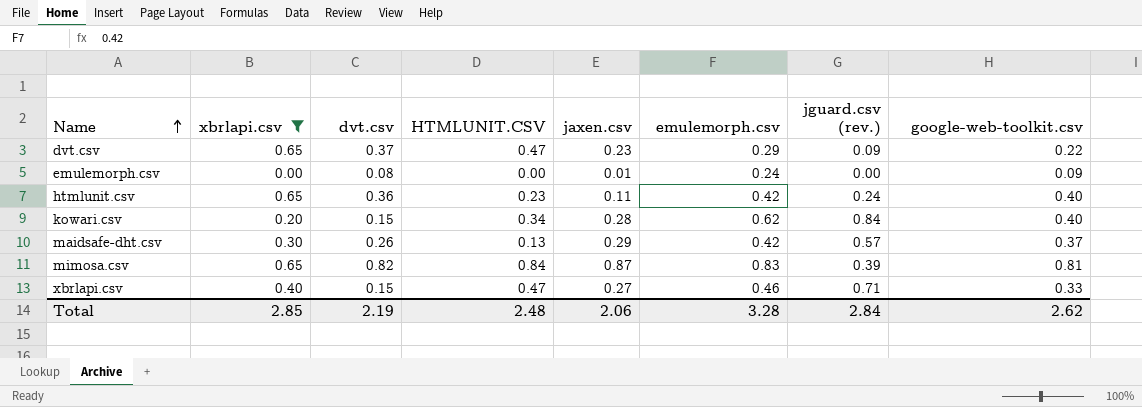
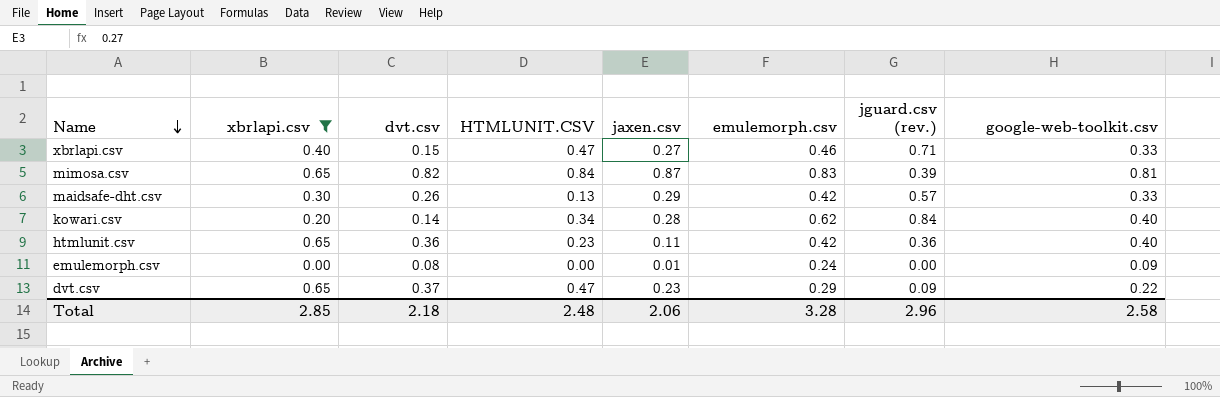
row order: Name ascending -> Name descending
maidsafe-dht.csv | google-web-toolkit.csv: 0.37 -> 0.33
kowari.csv | dvt.csv: 0.15 -> 0.14
htmlunit.csv | jguard.csv (rev.): 0.24 -> 0.36
Total | dvt.csv: 2.19 -> 2.18
Total | jguard.csv (rev.): 2.84 -> 2.96
Total | google-web-toolkit.csv: 2.62 -> 2.58

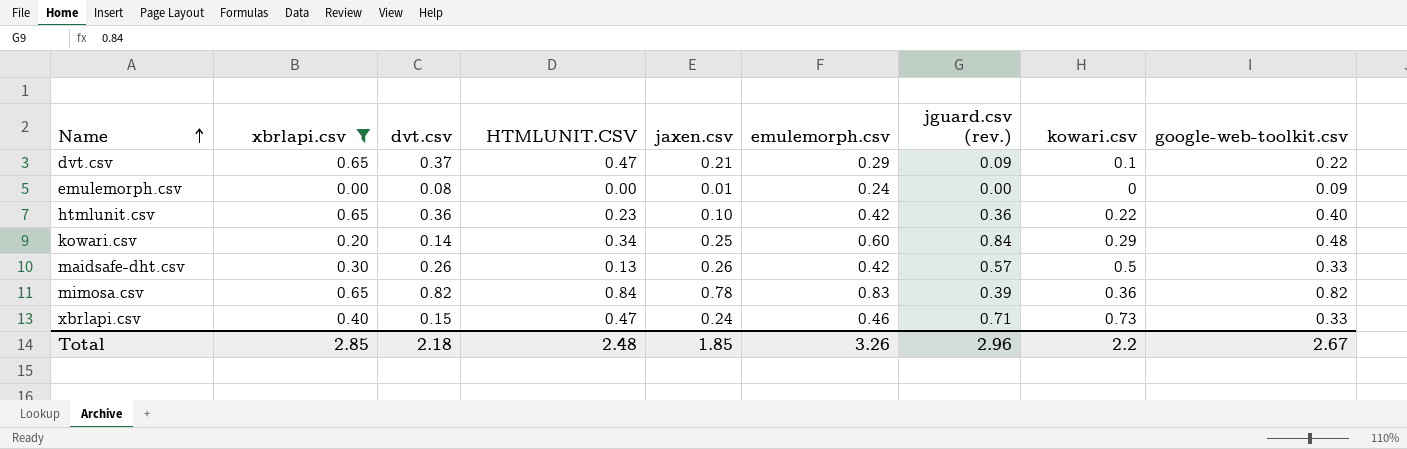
row order: Name descending -> Name ascending
column kowari.csv | position: none -> 8
dvt.csv | jaxen.csv: 0.23 -> 0.21
htmlunit.csv | jaxen.csv: 0.11 -> 0.10
kowari.csv | jaxen.csv: 0.28 -> 0.25
kowari.csv | emulemorph.csv: 0.62 -> 0.60
kowari.csv | google-web-toolkit.csv: 0.40 -> 0.48
maidsafe-dht.csv | jaxen.csv: 0.29 -> 0.26
mimosa.csv | jaxen.csv: 0.87 -> 0.78
mimosa.csv | google-web-toolkit.csv: 0.81 -> 0.82
xbrlapi.csv | jaxen.csv: 0.27 -> 0.24
Total | jaxen.csv: 2.06 -> 1.85
Total | emulemorph.csv: 3.28 -> 3.26
Total | google-web-toolkit.csv: 2.58 -> 2.67

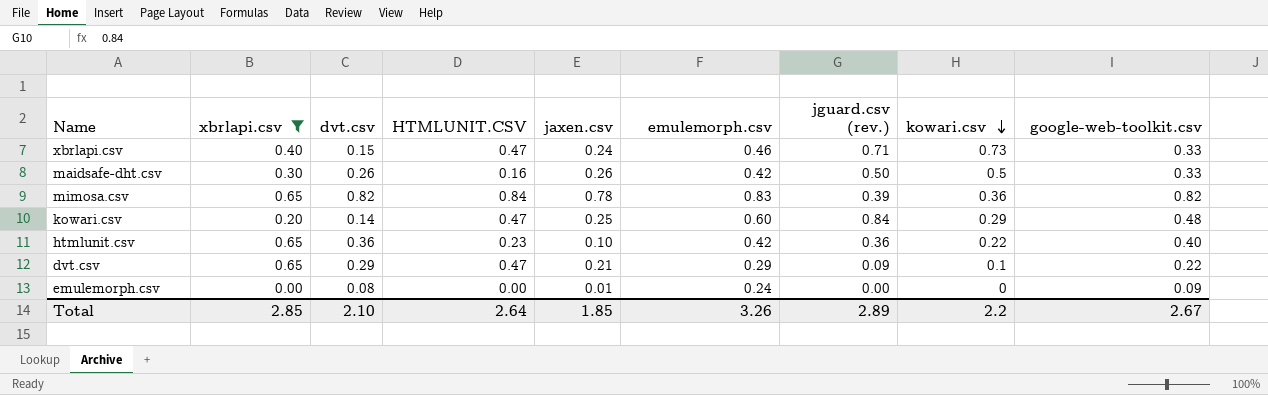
row order: Name ascending -> kowari.csv descending
maidsafe-dht.csv | HTMLUNIT.CSV: 0.13 -> 0.16
maidsafe-dht.csv | jguard.csv (rev.): 0.57 -> 0.50
kowari.csv | HTMLUNIT.CSV: 0.34 -> 0.47
dvt.csv | dvt.csv: 0.37 -> 0.29
Total | dvt.csv: 2.18 -> 2.10
Total | HTMLUNIT.CSV: 2.48 -> 2.64
Total | jguard.csv (rev.): 2.96 -> 2.89

